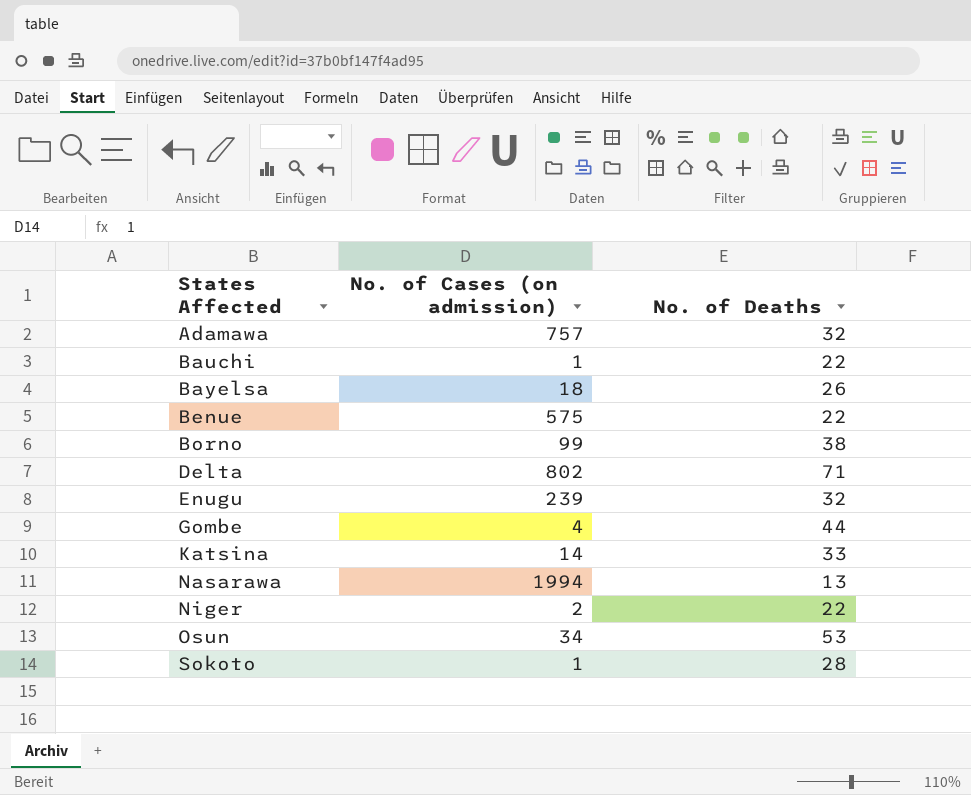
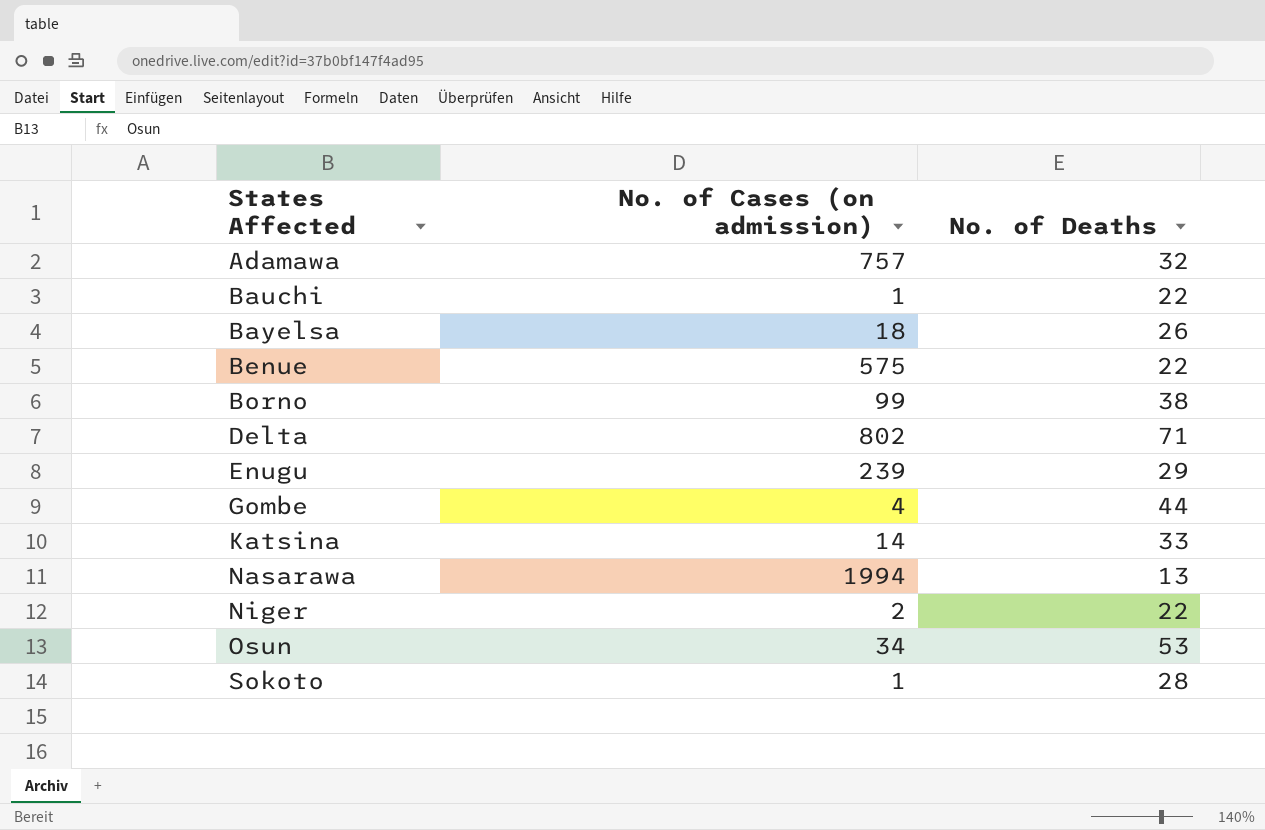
Enugu | No. of Deaths: 32 -> 29

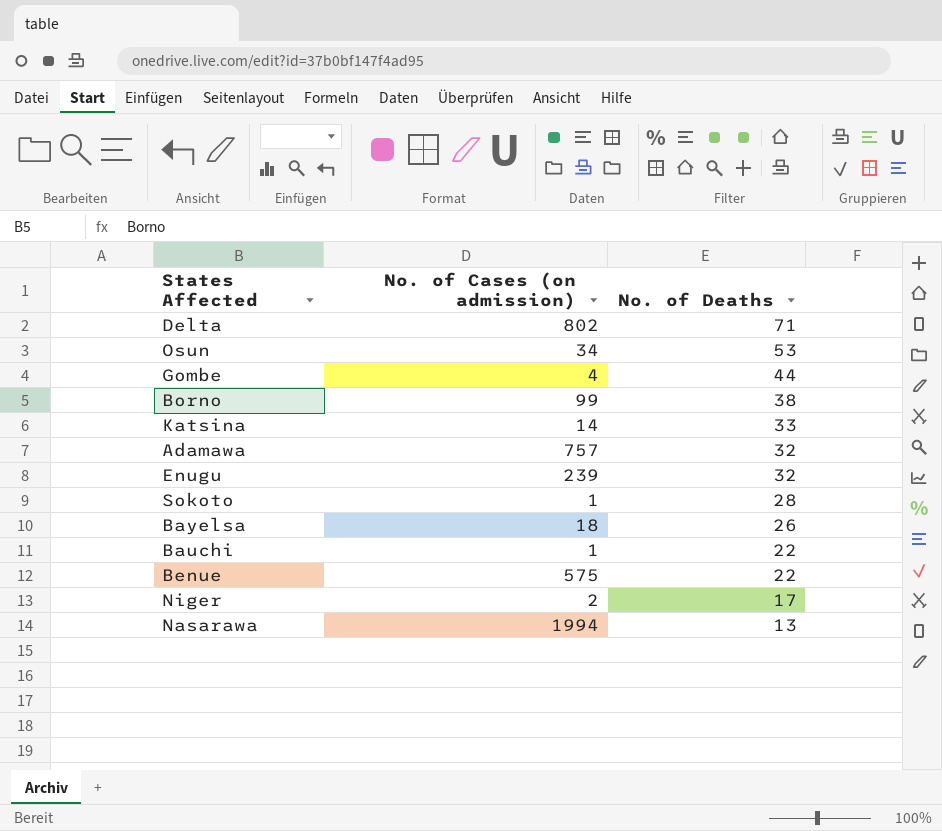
row order: States Affected ascending -> No. of Deaths descending
Enugu | No. of Deaths: 29 -> 32
Niger | No. of Deaths: 22 -> 17

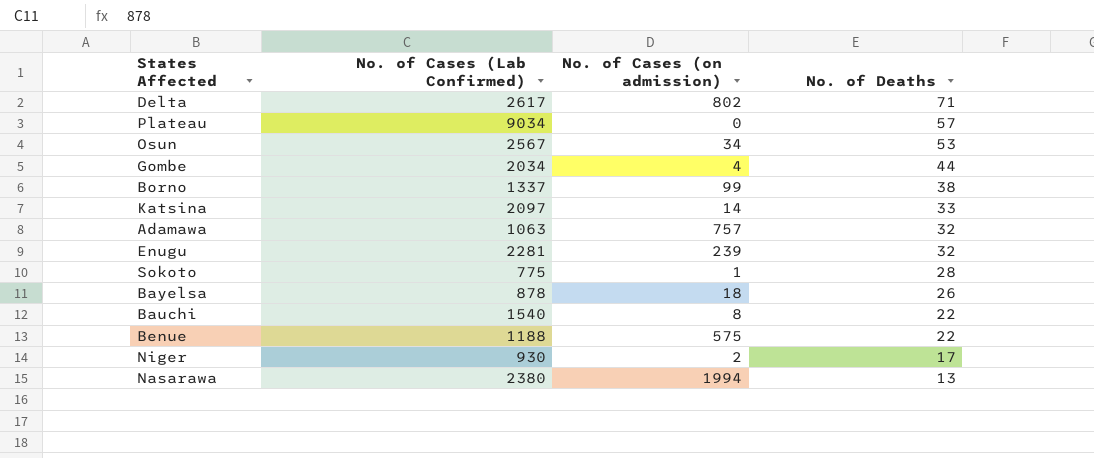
column No. of Cases (Lab Confirmed) | position: none -> 2
row Plateau: none -> 9034 | 0 | 57
Bauchi | No. of Cases (on admission): 1 -> 8

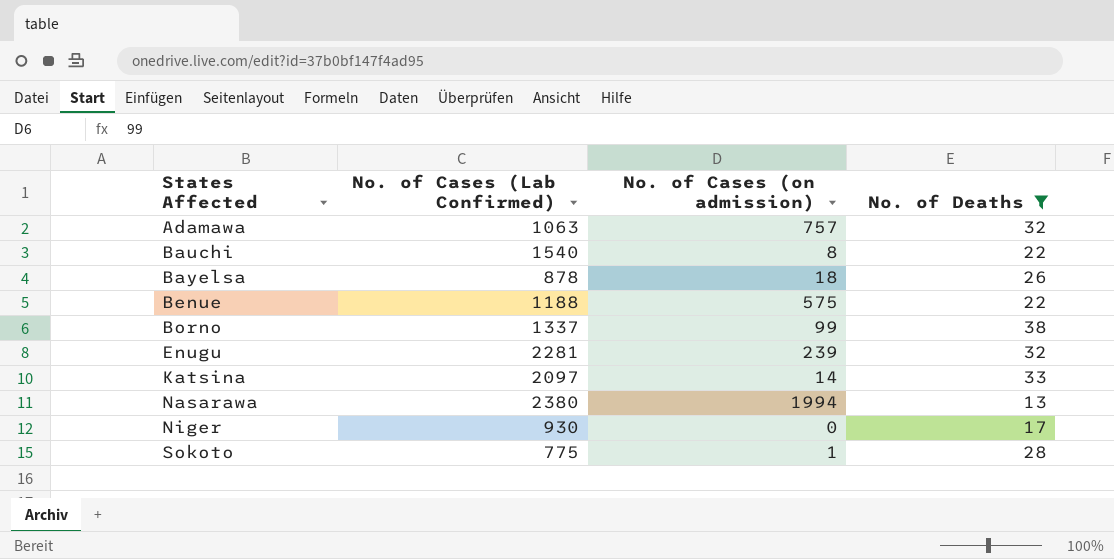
filter: none -> No. of Deaths <= 38
row order: No. of Deaths descending -> States Affected ascending
Niger | No. of Cases (on admission): 2 -> 0

